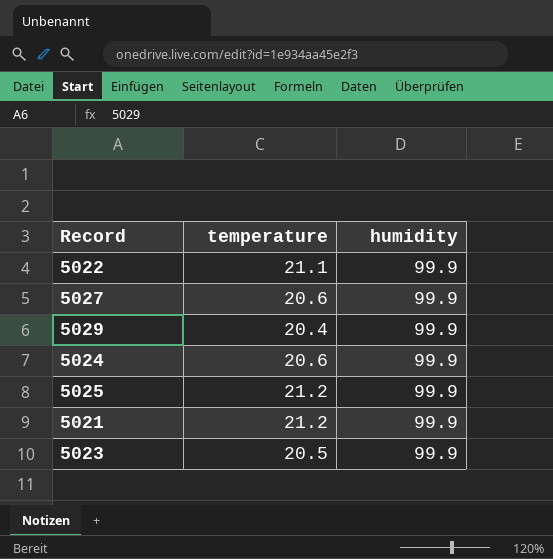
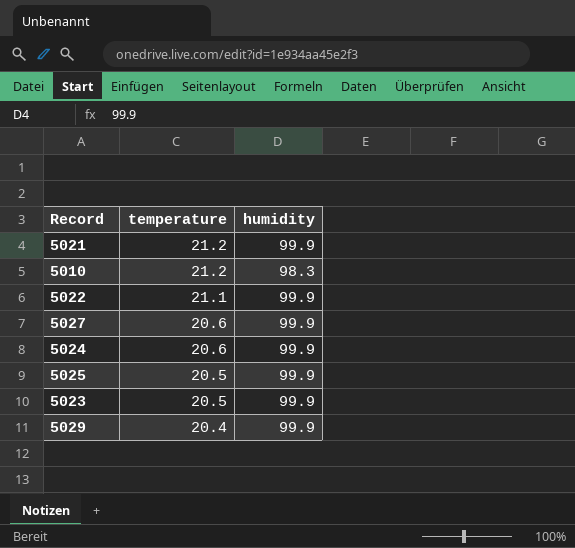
row order: none -> temperature descending
row 5010: none -> 21.2 | 98.3
5025 | temperature: 21.2 -> 20.5

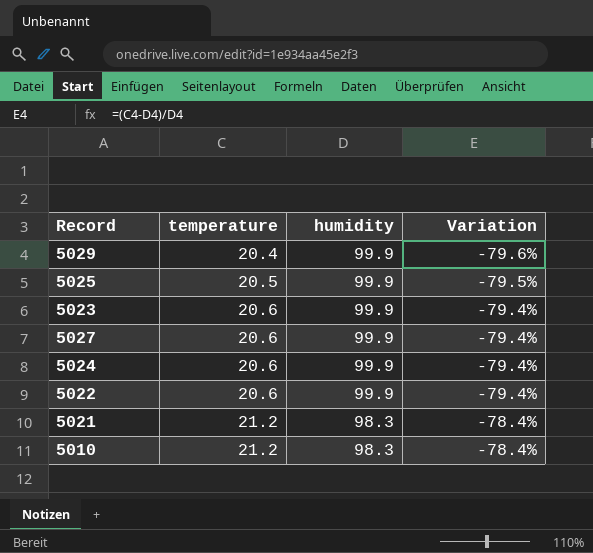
row order: temperature descending -> temperature ascending
column Variation | formula: none -> ([temperature] - [humidity]) / [humidity]
5023 | temperature: 20.5 -> 20.6
5022 | temperature: 21.1 -> 20.6
5021 | humidity: 99.9 -> 98.3

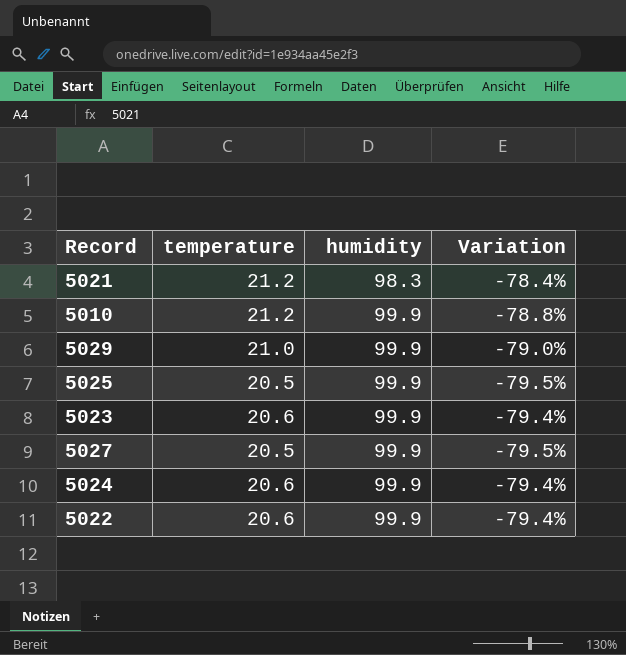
row order: temperature ascending -> humidity ascending
5010 | humidity: 98.3 -> 99.9
5010 | Variation: -78.4% -> -78.8%
5029 | temperature: 20.4 -> 21.0
5029 | Variation: -79.6% -> -79.0%
5027 | temperature: 20.6 -> 20.5
5027 | Variation: -79.4% -> -79.5%

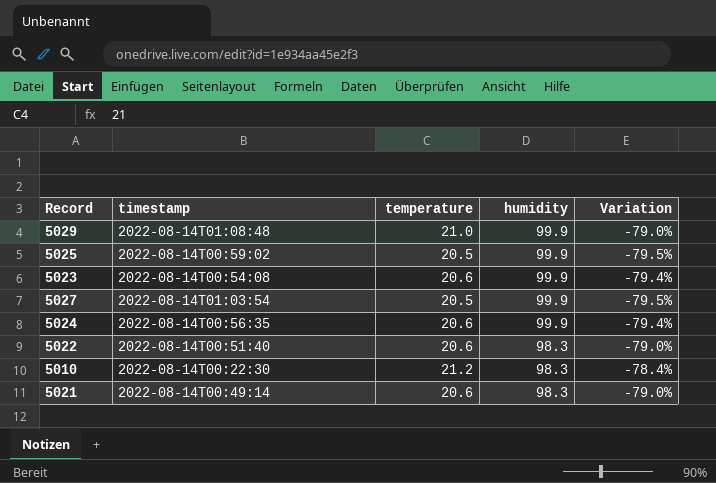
row order: humidity ascending -> humidity descending
column timestamp | position: none -> 2
5022 | humidity: 99.9 -> 98.3
5022 | Variation: -79.4% -> -79.0%
5010 | humidity: 99.9 -> 98.3
5010 | Variation: -78.8% -> -78.4%
5021 | temperature: 21.2 -> 20.6
5021 | Variation: -78.4% -> -79.0%

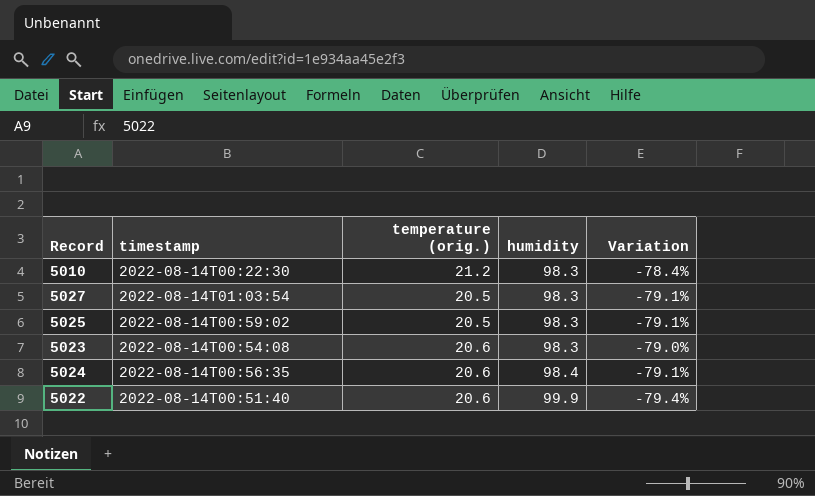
row order: humidity descending -> humidity ascending
column name: temperature -> temperature (orig.)
row 5029: 2022-08-14T01:08:48 | 21.0 | 99.9 | -79.0% -> none
row 5021: 2022-08-14T00:49:14 | 20.6 | 98.3 | -79.0% -> none
5027 | humidity: 99.9 -> 98.3
5027 | Variation: -79.5% -> -79.1%
5025 | humidity: 99.9 -> 98.3
5025 | Variation: -79.5% -> -79.1%
5023 | humidity: 99.9 -> 98.3
5023 | Variation: -79.4% -> -79.0%
5024 | humidity: 99.9 -> 98.4
5024 | Variation: -79.4% -> -79.1%
5022 | humidity: 98.3 -> 99.9
5022 | Variation: -79.0% -> -79.4%

